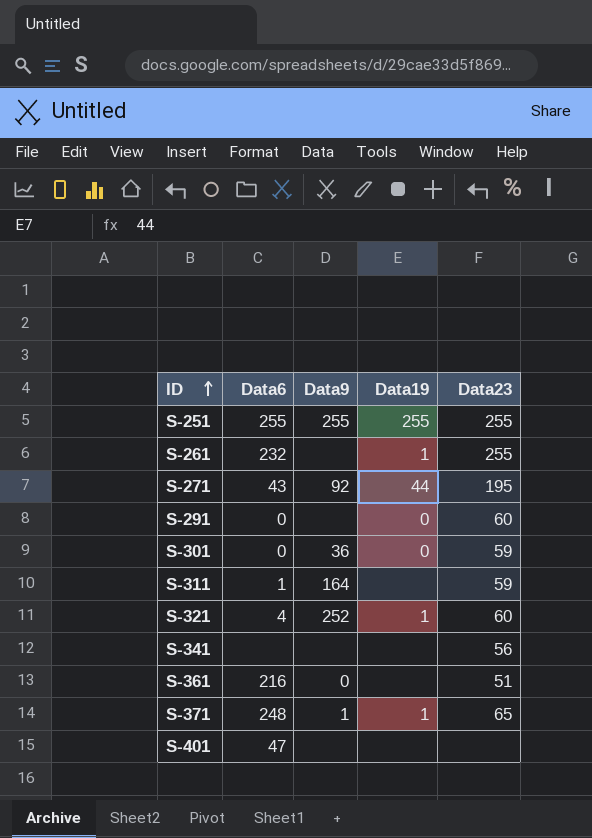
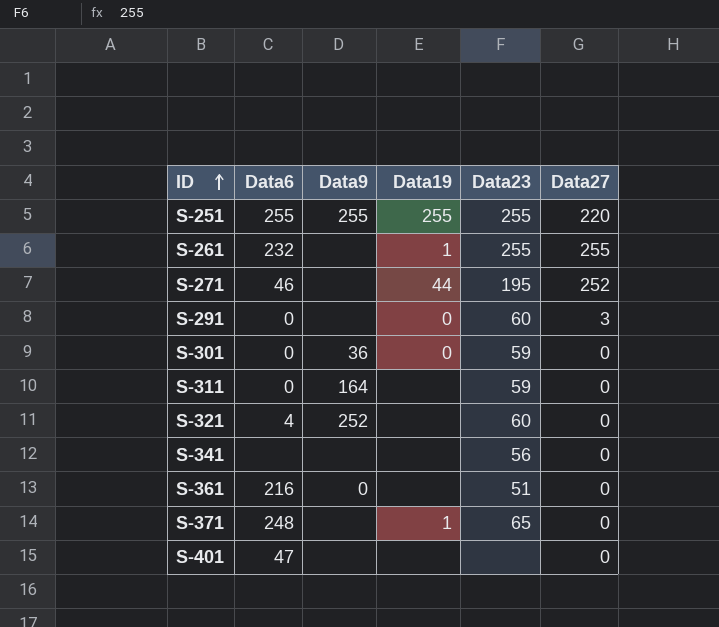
column Data27 | position: none -> 6
S-271 | Data6: 43 -> 46
S-271 | Data9: 92 -> none
S-311 | Data6: 1 -> 0
S-321 | Data19: 1 -> none
S-371 | Data9: 1 -> none

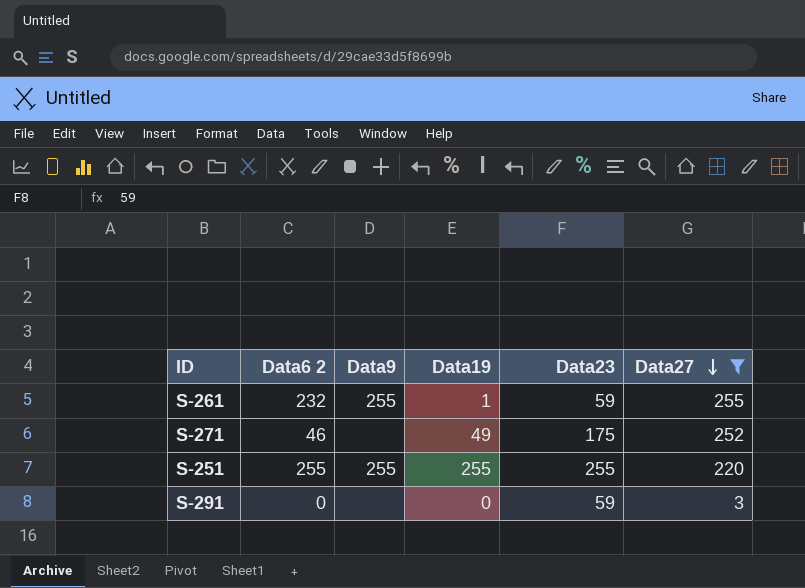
filter: none -> Data27 != 0
row order: ID ascending -> Data27 descending
column name: Data6 -> Data6 2
S-261 | Data9: none -> 255
S-261 | Data23: 255 -> 59
S-271 | Data19: 44 -> 49
S-271 | Data23: 195 -> 175
S-291 | Data23: 60 -> 59

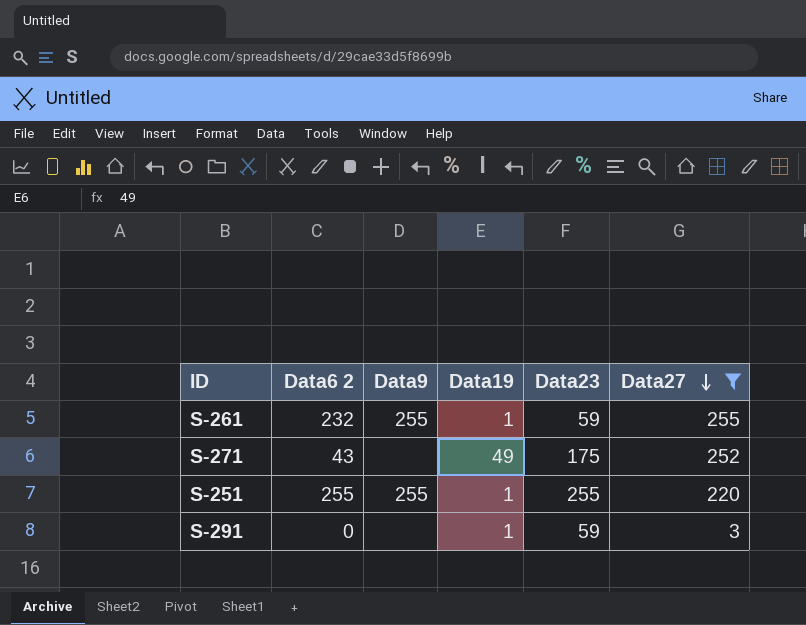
S-271 | Data6 2: 46 -> 43
S-251 | Data19: 255 -> 1
S-291 | Data19: 0 -> 1

